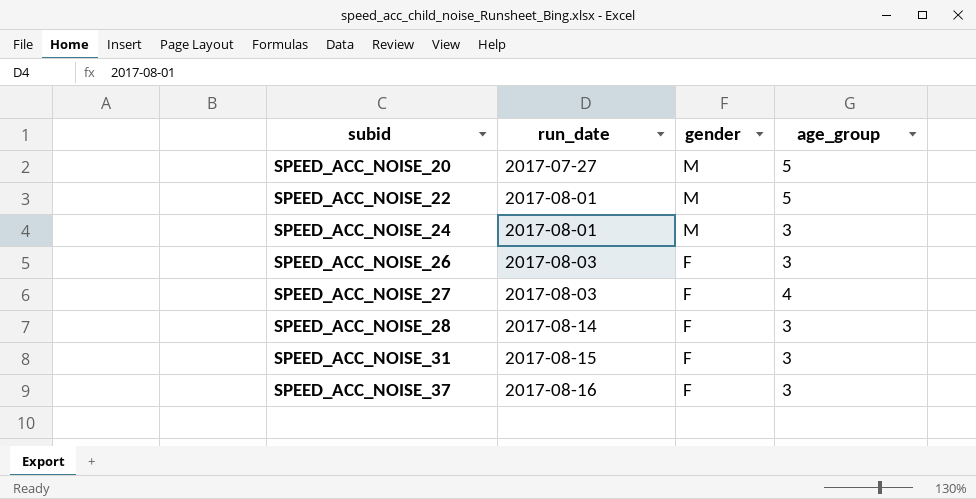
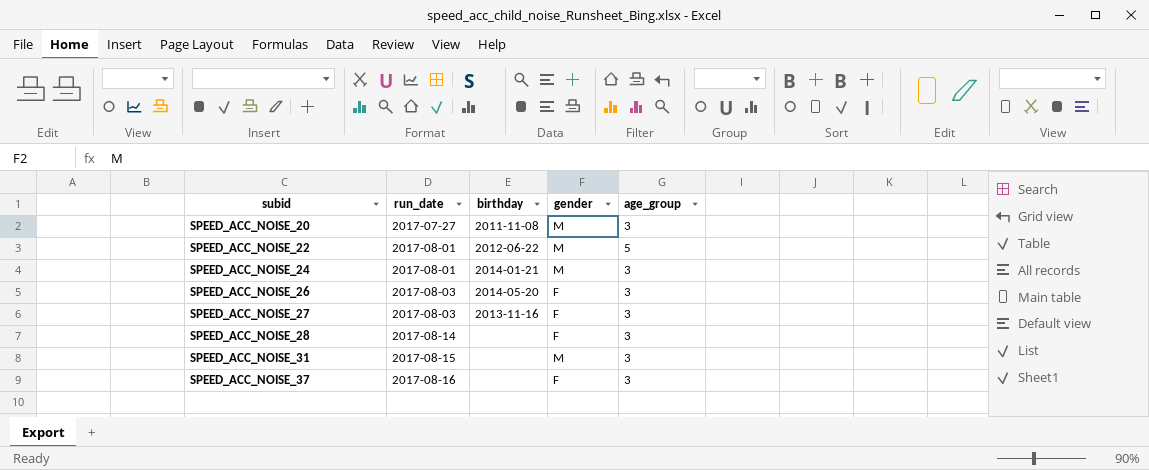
column birthday | position: none -> 3
SPEED_ACC_NOISE_20 | age_group: 5 -> 3
SPEED_ACC_NOISE_27 | age_group: 4 -> 3
SPEED_ACC_NOISE_31 | gender: F -> M

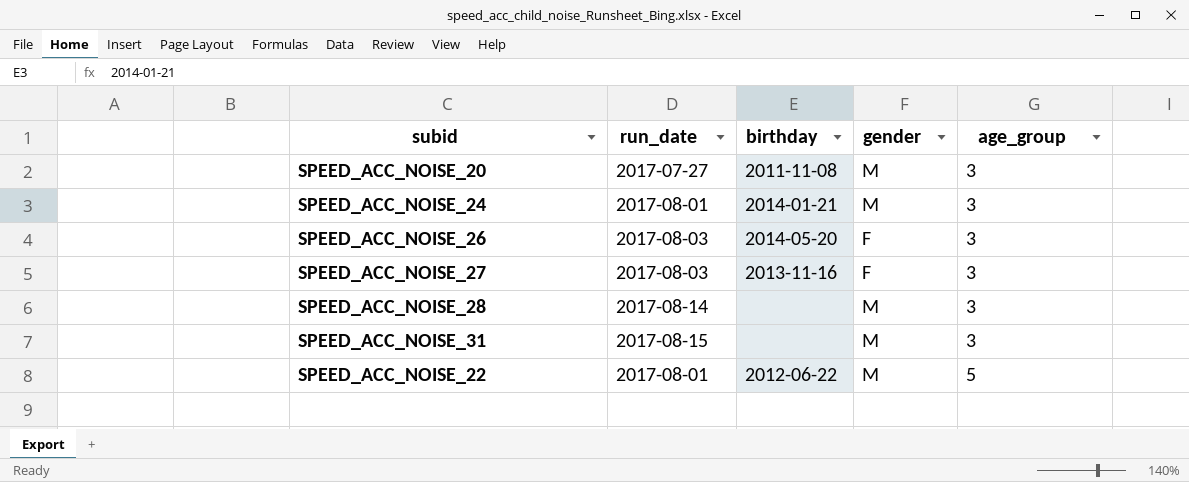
row order: subid ascending -> age_group ascending
row SPEED_ACC_NOISE_37: 2017-08-16 | none | F | 3 -> none
SPEED_ACC_NOISE_28 | gender: F -> M

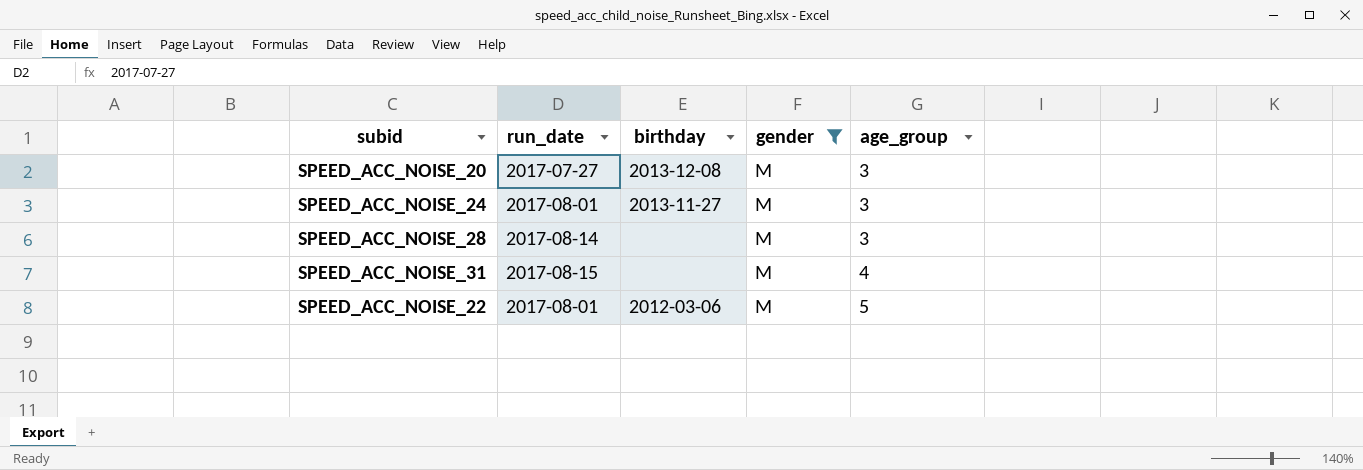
filter: none -> gender = M
SPEED_ACC_NOISE_20 | birthday: 2011-11-08 -> 2013-12-08
SPEED_ACC_NOISE_24 | birthday: 2014-01-21 -> 2013-11-27
SPEED_ACC_NOISE_31 | age_group: 3 -> 4
SPEED_ACC_NOISE_22 | birthday: 2012-06-22 -> 2012-03-06

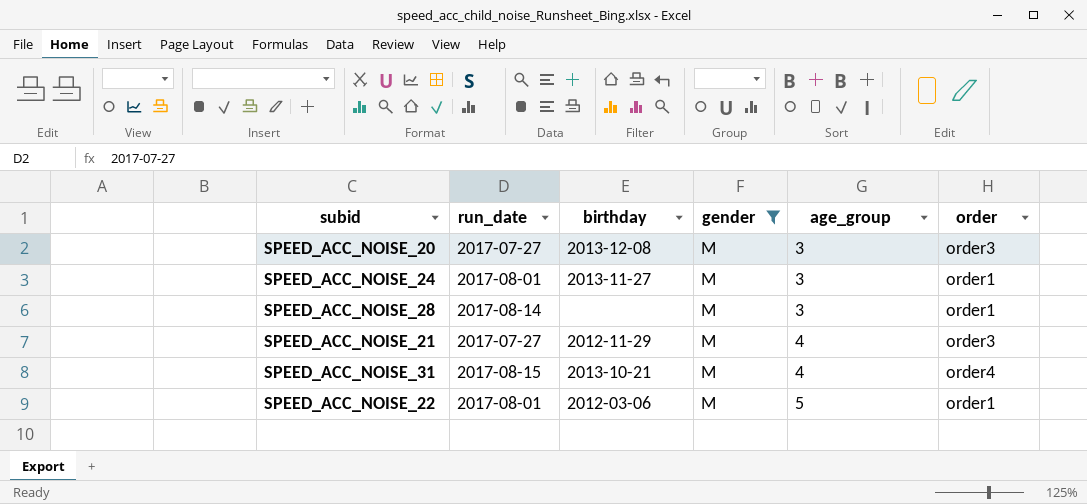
column order | position: none -> 6
row SPEED_ACC_NOISE_21: none -> 2017-07-27 | 2012-11-29 | M | 4 | order3
SPEED_ACC_NOISE_31 | birthday: none -> 2013-10-21

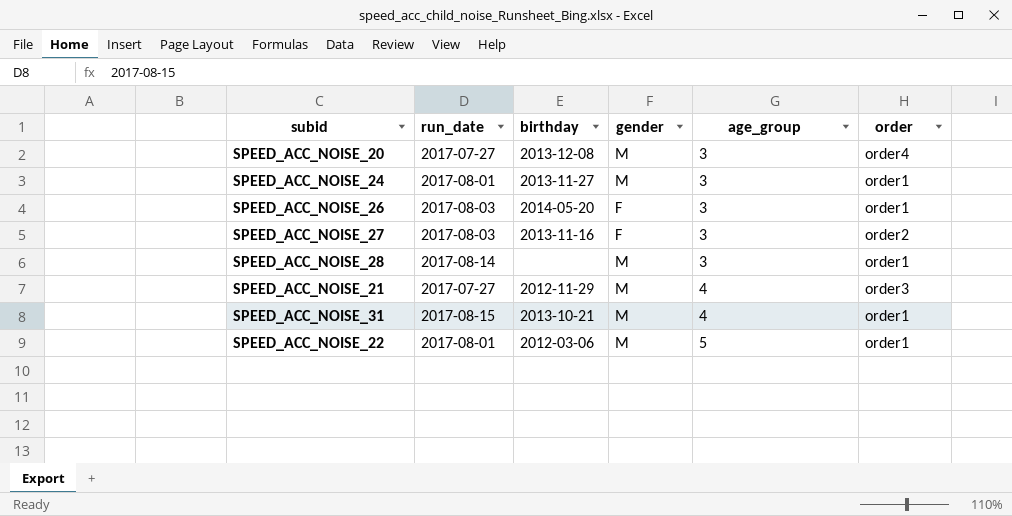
filter: gender = M -> none
SPEED_ACC_NOISE_20 | order: order3 -> order4
SPEED_ACC_NOISE_31 | order: order4 -> order1

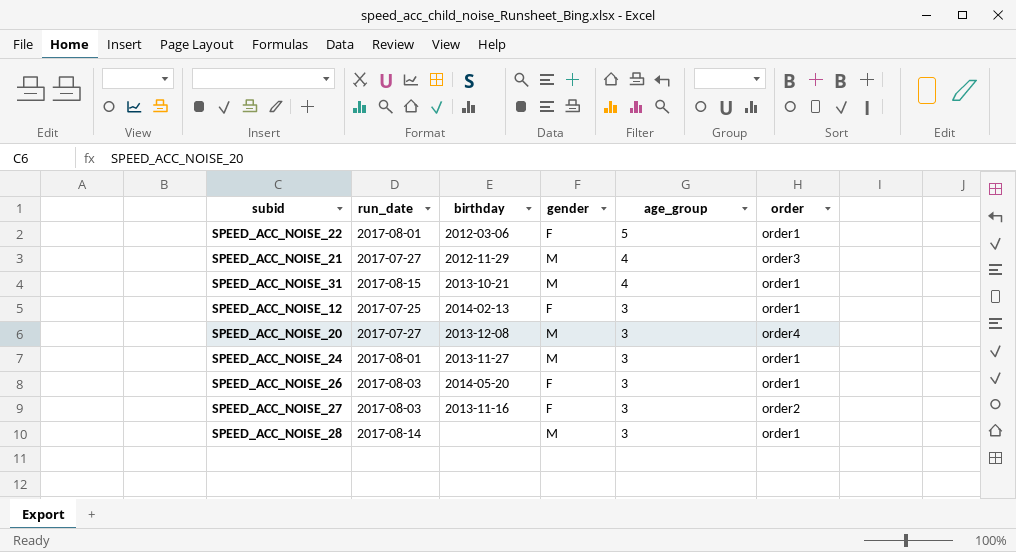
row order: age_group ascending -> age_group descending
SPEED_ACC_NOISE_22 | gender: M -> F
row SPEED_ACC_NOISE_12: none -> 2017-07-25 | 2014-02-13 | F | 3 | order1

